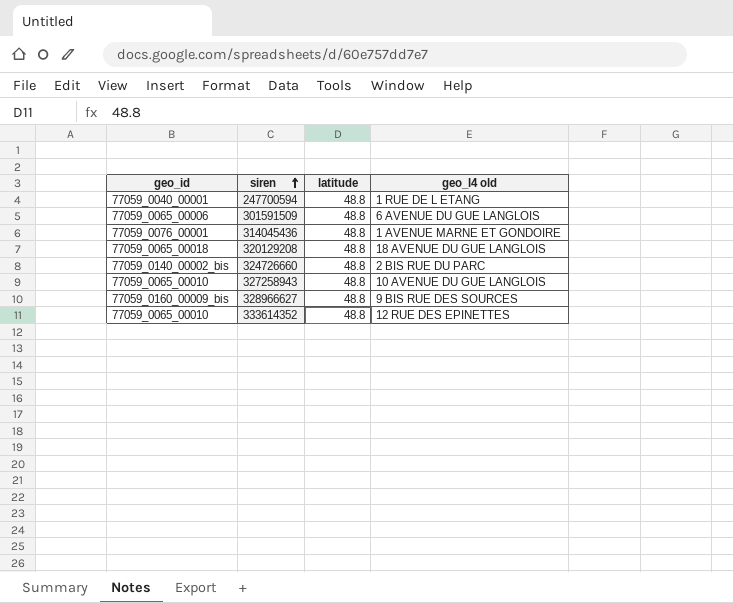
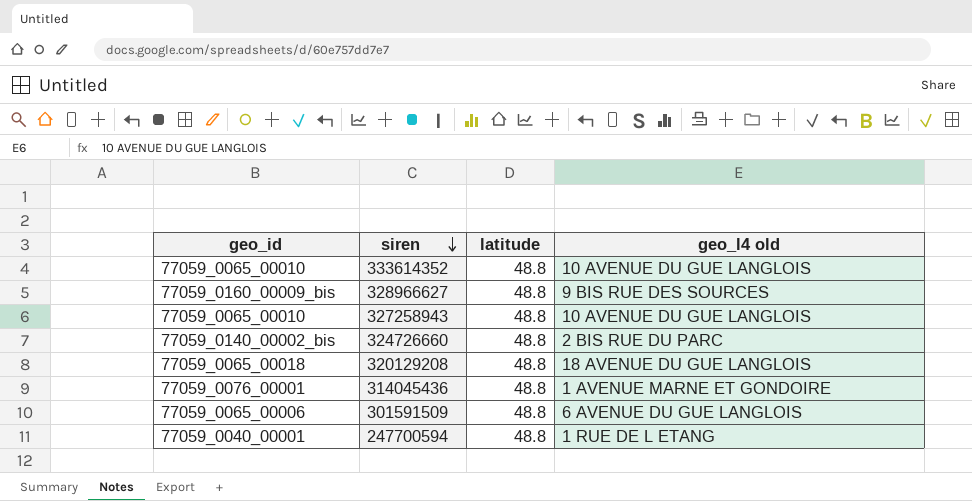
row order: siren ascending -> siren descending
333614352 | geo_l4 old: 12 RUE DES EPINETTES -> 10 AVENUE DU GUE LANGLOIS

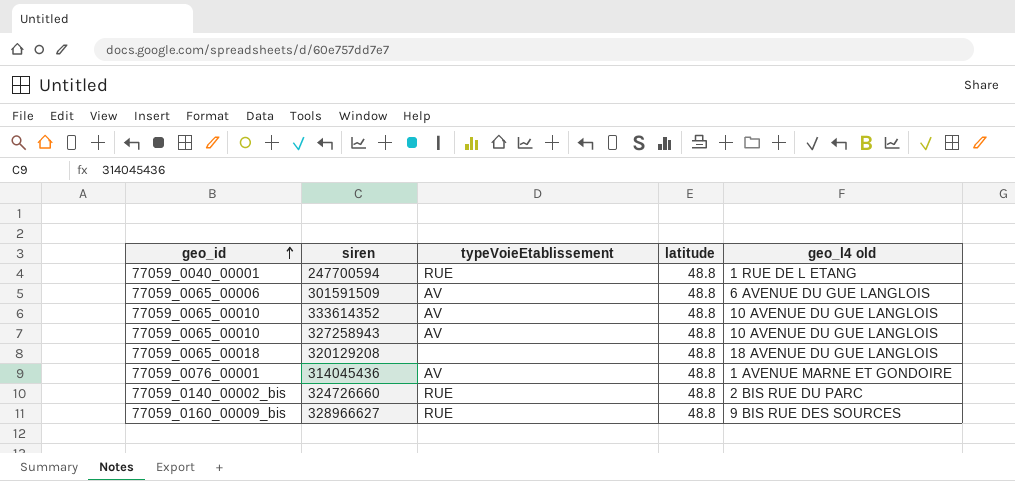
row order: siren descending -> geo_id ascending
column typeVoieEtablissement | position: none -> 3

